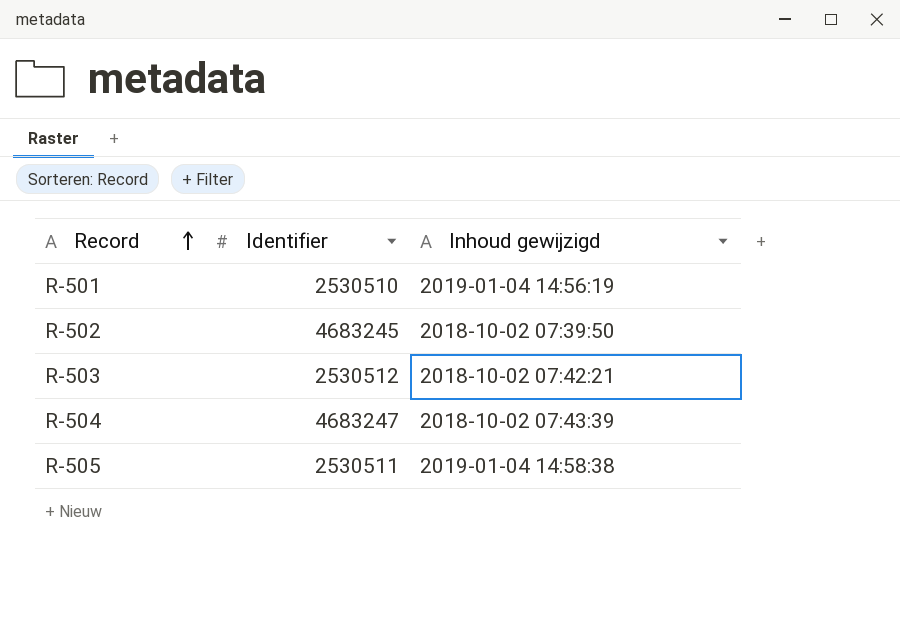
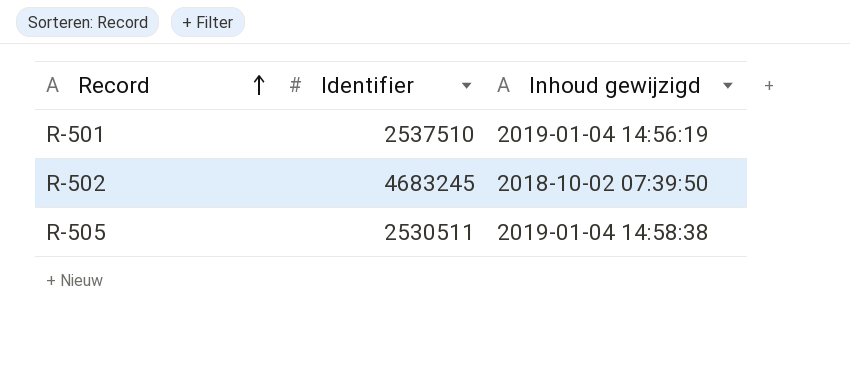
row R-503: 2530512 | 2018-10-02 07:42:21 -> none
row R-504: 4683247 | 2018-10-02 07:43:39 -> none
R-501 | Identifier: 2530510 -> 2537510

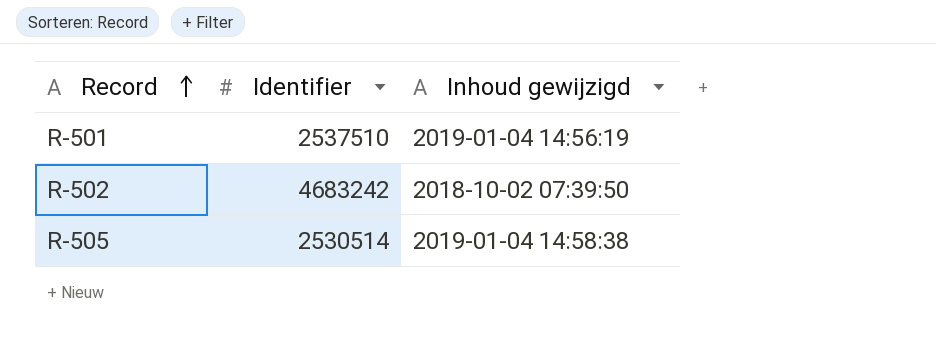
R-502 | Identifier: 4683245 -> 4683242
R-505 | Identifier: 2530511 -> 2530514

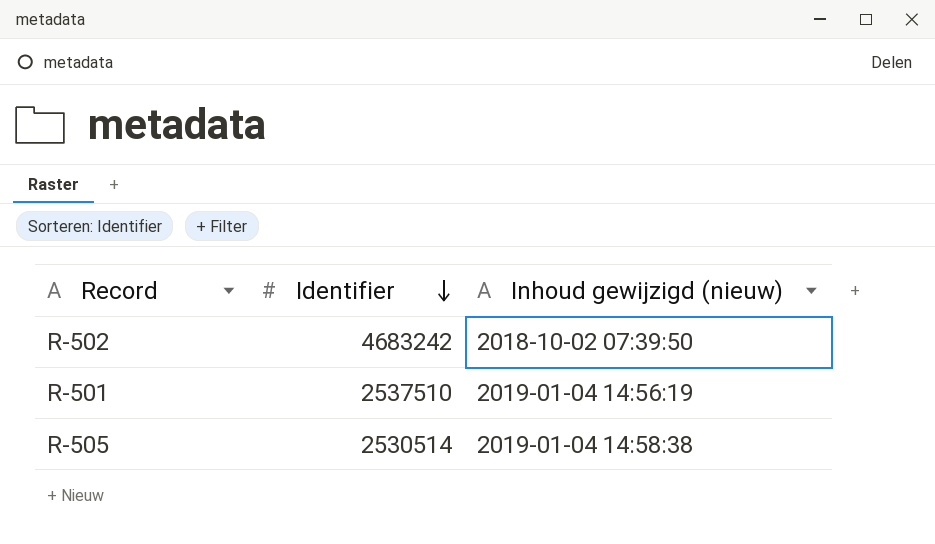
row order: Record ascending -> Identifier descending
column name: Inhoud gewijzigd -> Inhoud gewijzigd (nieuw)

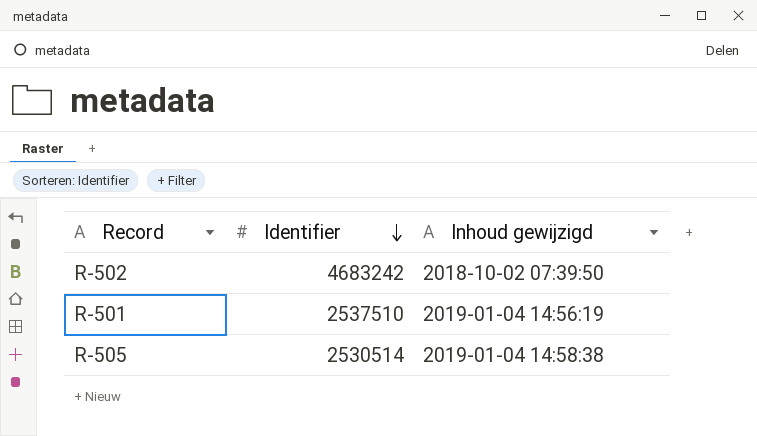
column name: Inhoud gewijzigd (nieuw) -> Inhoud gewijzigd

